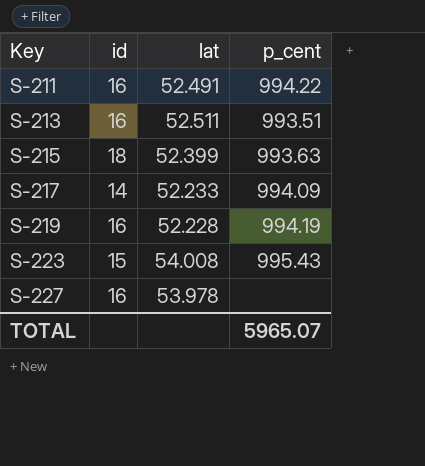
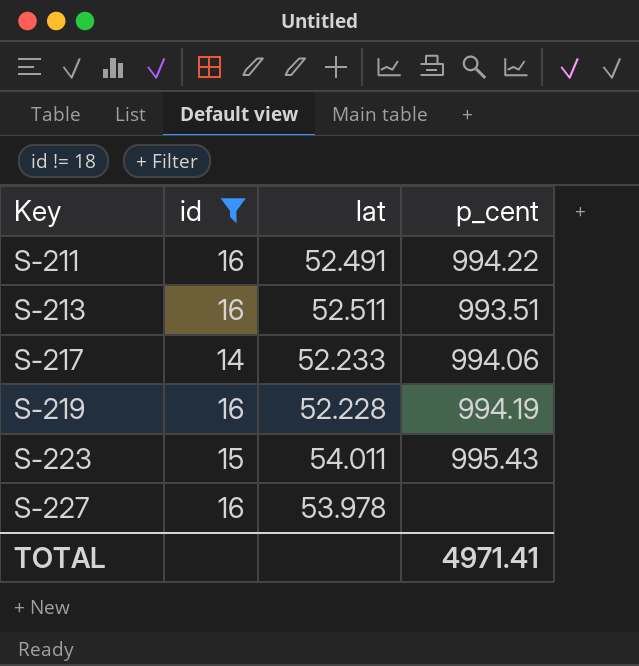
filter: none -> id != 18
S-217 | p_cent: 994.09 -> 994.06
S-223 | lat: 54.008 -> 54.011
TOTAL | p_cent: 5965.07 -> 4971.41

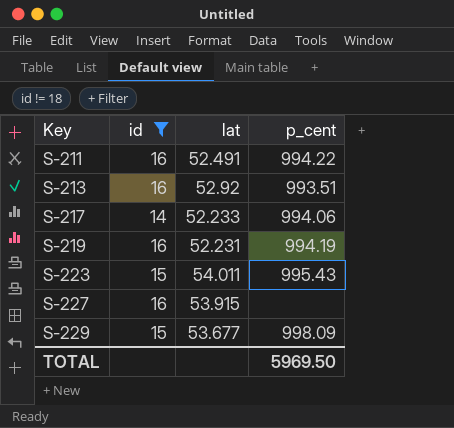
S-213 | lat: 52.511 -> 52.92
S-219 | lat: 52.228 -> 52.231
S-227 | lat: 53.978 -> 53.915
row S-229: none -> 15 | 53.677 | 998.09
TOTAL | p_cent: 4971.41 -> 5969.50

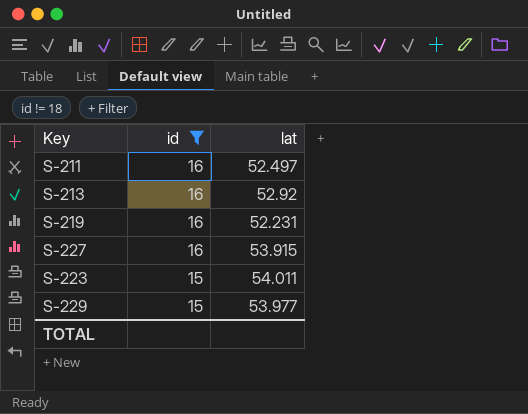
row order: Key ascending -> id descending
column p_cent | position: 4 -> none
row S-217: 14 | 52.233 | 994.06 -> none
S-211 | lat: 52.491 -> 52.497
S-229 | lat: 53.677 -> 53.977

